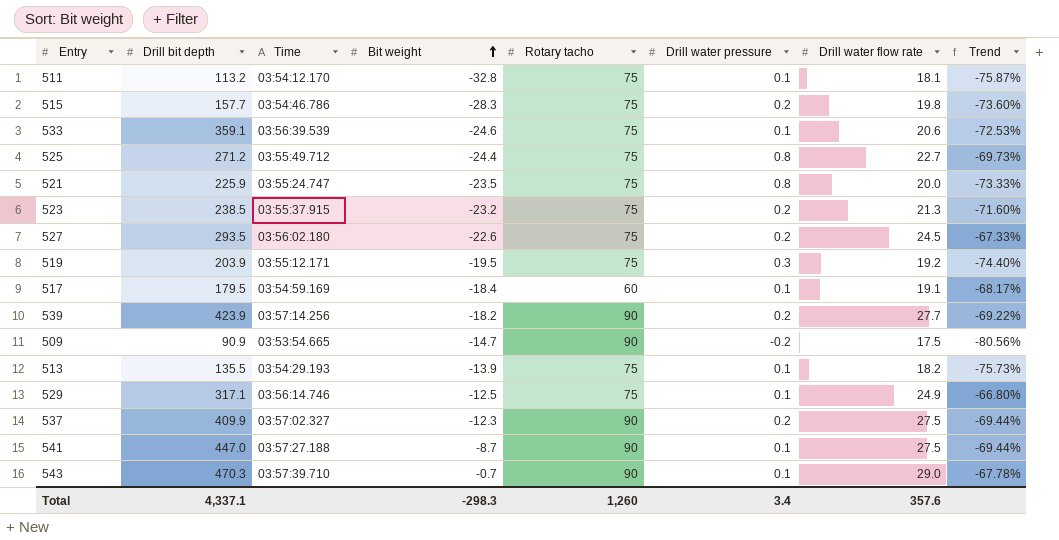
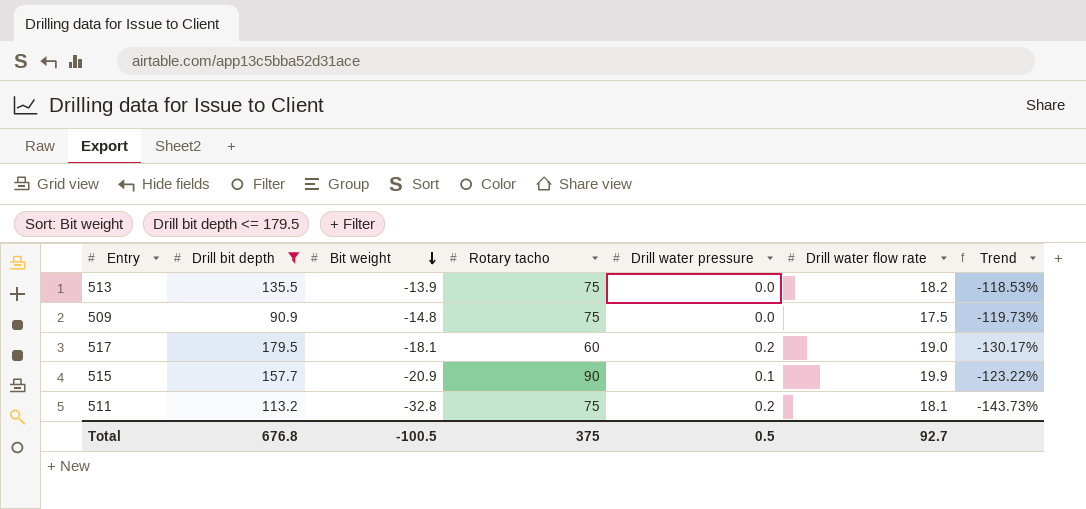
filter: none -> Drill bit depth <= 179.5
row order: Bit weight ascending -> Bit weight descending
column Time | position: 3 -> none
column Trend | formula: ([Drill water flow rate] - [Rotary tacho]) / [Rotary tacho] -> ([Bit weight] - [Rotary tacho]) / [Rotary tacho]
513 | Drill water pressure: 0.1 -> 0.0
509 | Bit weight: -14.7 -> -14.8
509 | Rotary tacho: 90 -> 75
509 | Drill water pressure: -0.2 -> 0.0
517 | Bit weight: -18.4 -> -18.1
517 | Drill water pressure: 0.1 -> 0.2
517 | Drill water flow rate: 19.1 -> 19.0
515 | Bit weight: -28.3 -> -20.9
515 | Rotary tacho: 75 -> 90
515 | Drill water pressure: 0.2 -> 0.1
515 | Drill water flow rate: 19.8 -> 19.9
511 | Drill water pressure: 0.1 -> 0.2
Total | Drill bit depth: 4,337.1 -> 676.8
Total | Bit weight: -298.3 -> -100.5
Total | Rotary tacho: 1,260 -> 375
Total | Drill water pressure: 3.4 -> 0.5
Total | Drill water flow rate: 357.6 -> 92.7

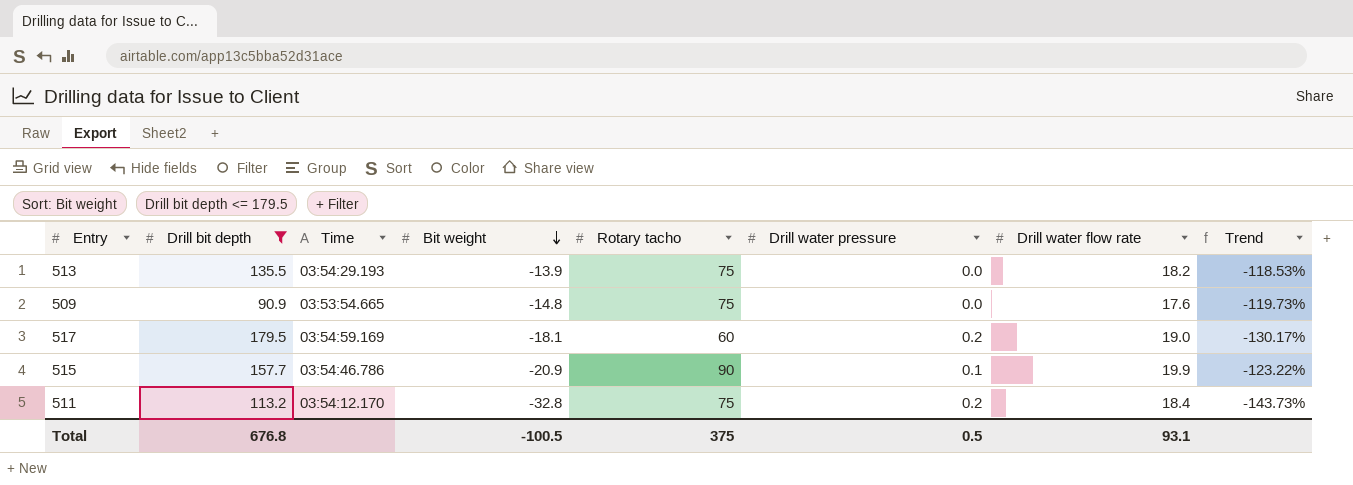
column Time | position: none -> 3
509 | Drill water flow rate: 17.5 -> 17.6
511 | Drill water flow rate: 18.1 -> 18.4
Total | Drill water flow rate: 92.7 -> 93.1

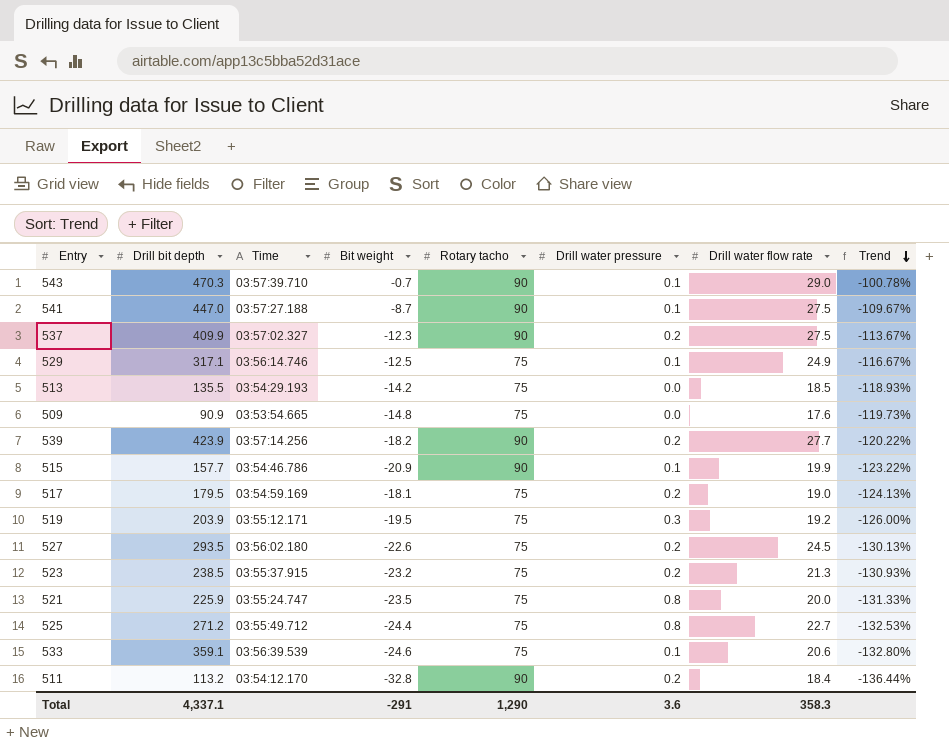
filter: Drill bit depth <= 179.5 -> none
row order: Bit weight descending -> Trend descending
513 | Bit weight: -13.9 -> -14.2
513 | Drill water flow rate: 18.2 -> 18.5
513 | Trend: -118.53% -> -118.93%
517 | Rotary tacho: 60 -> 75
517 | Trend: -130.17% -> -124.13%
511 | Rotary tacho: 75 -> 90
511 | Trend: -143.73% -> -136.44%
Total | Drill bit depth: 676.8 -> 4,337.1
Total | Bit weight: -100.5 -> -291
Total | Rotary tacho: 375 -> 1,290
Total | Drill water pressure: 0.5 -> 3.6
Total | Drill water flow rate: 93.1 -> 358.3

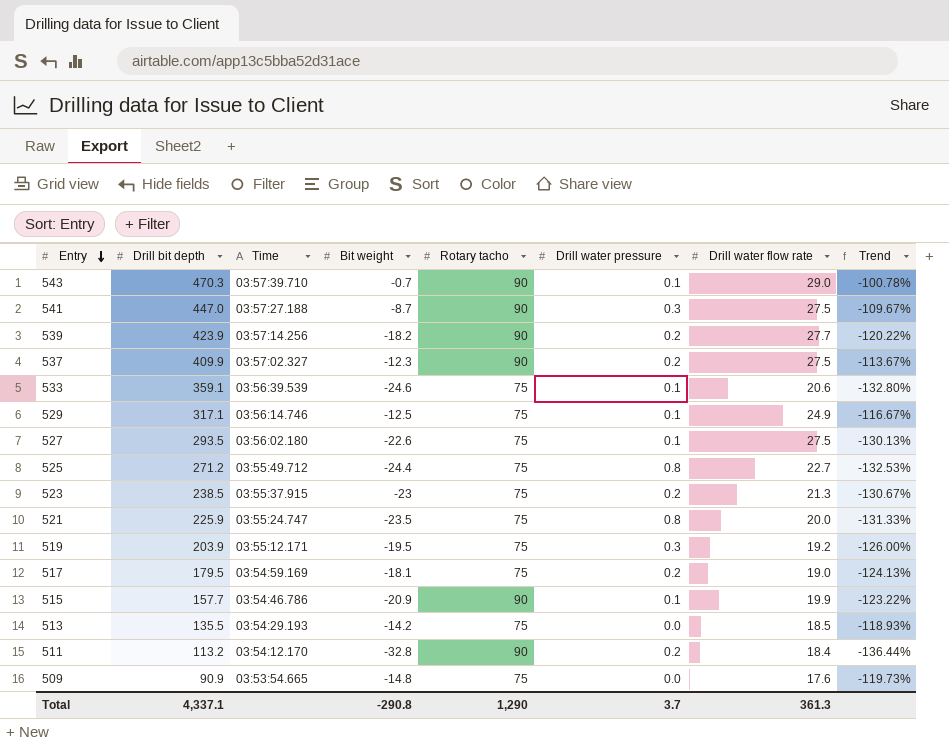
row order: Trend descending -> Entry descending
541 | Drill water pressure: 0.1 -> 0.3
527 | Drill water pressure: 0.2 -> 0.1
527 | Drill water flow rate: 24.5 -> 27.5
523 | Bit weight: -23.2 -> -23
523 | Trend: -130.93% -> -130.67%
Total | Bit weight: -291 -> -290.8
Total | Drill water pressure: 3.6 -> 3.7
Total | Drill water flow rate: 358.3 -> 361.3

